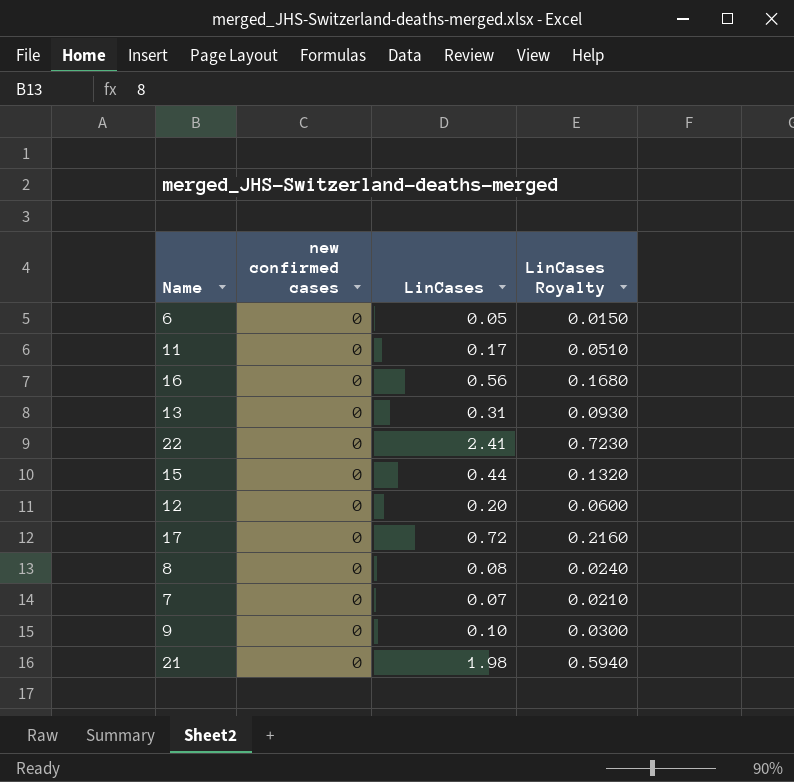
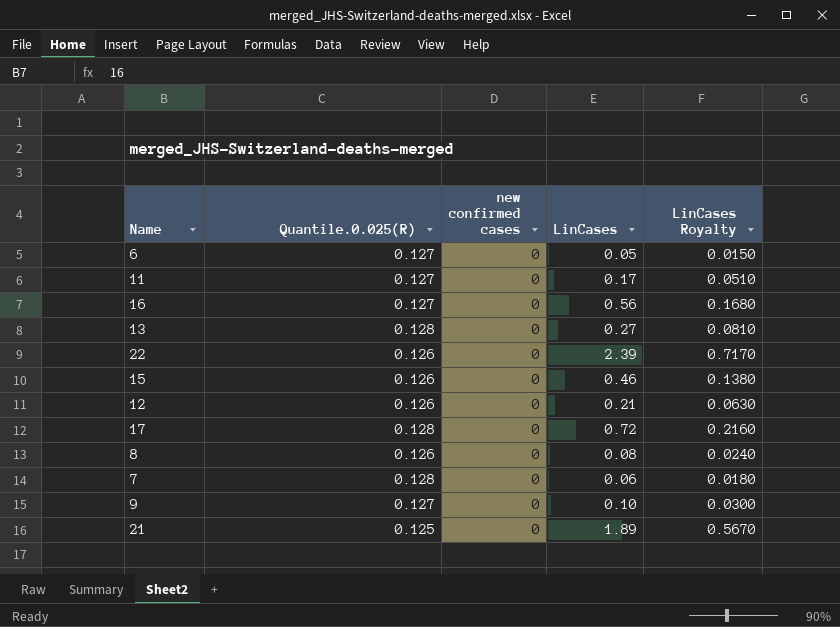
column Quantile.0.025(R) | position: none -> 2
13 | LinCases: 0.31 -> 0.27
13 | LinCases Royalty: 0.0930 -> 0.0810
22 | LinCases: 2.41 -> 2.39
22 | LinCases Royalty: 0.7230 -> 0.7170
15 | LinCases: 0.44 -> 0.46
15 | LinCases Royalty: 0.1320 -> 0.1380
12 | LinCases: 0.20 -> 0.21
12 | LinCases Royalty: 0.0600 -> 0.0630
7 | LinCases: 0.07 -> 0.06
7 | LinCases Royalty: 0.0210 -> 0.0180
21 | LinCases: 1.98 -> 1.89
21 | LinCases Royalty: 0.5940 -> 0.5670

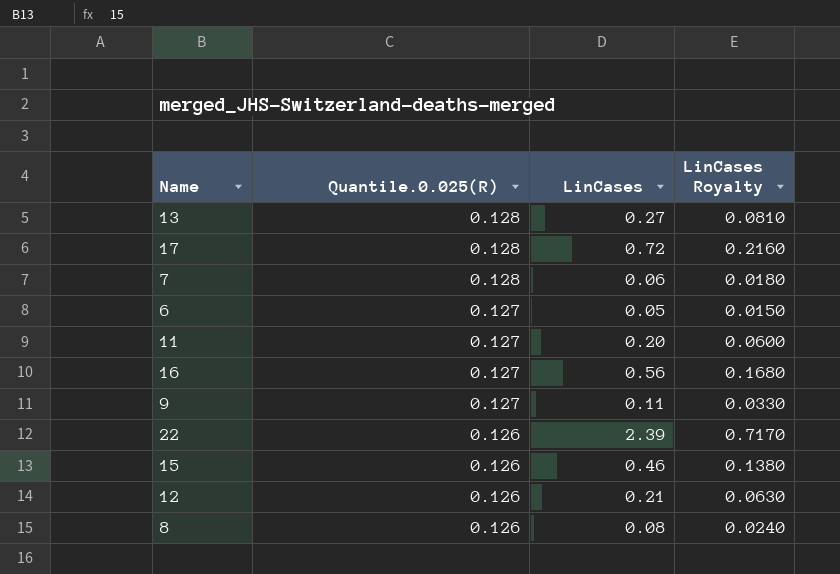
row order: none -> Quantile.0.025(R) descending
column new confirmed cases | position: 3 -> none
row 21: 0.125 | 0 | 1.89 | 0.5670 -> none
11 | LinCases: 0.17 -> 0.20
11 | LinCases Royalty: 0.0510 -> 0.0600
9 | LinCases: 0.10 -> 0.11
9 | LinCases Royalty: 0.0300 -> 0.0330

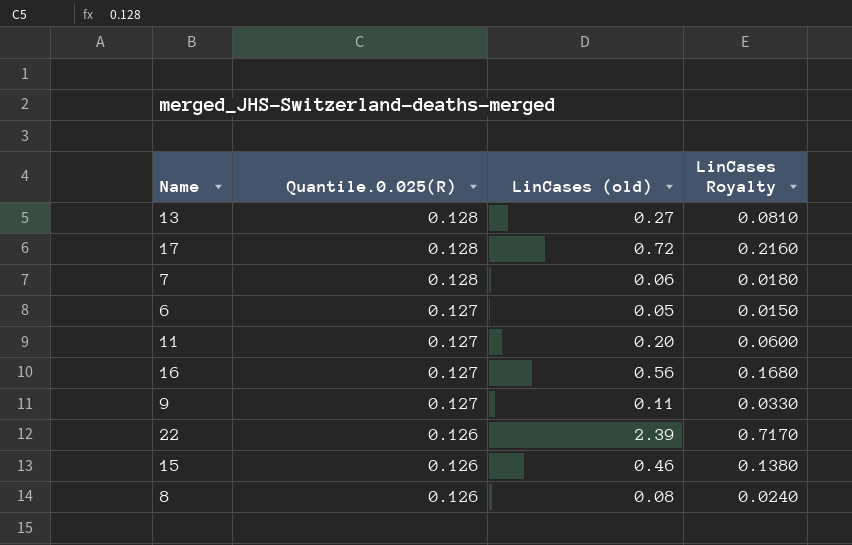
column name: LinCases -> LinCases (old)
row 12: 0.126 | 0.21 | 0.0630 -> none

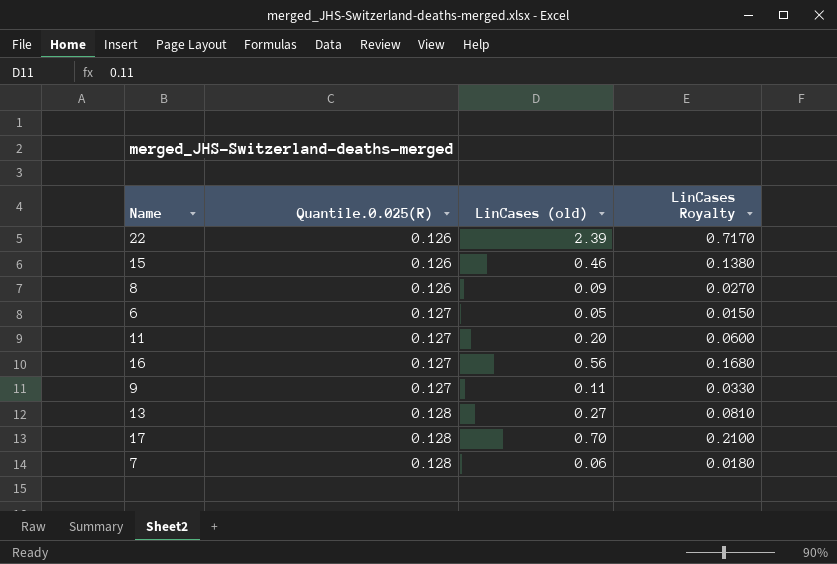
row order: Quantile.0.025(R) descending -> Quantile.0.025(R) ascending
8 | LinCases (old): 0.08 -> 0.09
8 | LinCases Royalty: 0.0240 -> 0.0270
17 | LinCases (old): 0.72 -> 0.70
17 | LinCases Royalty: 0.2160 -> 0.2100

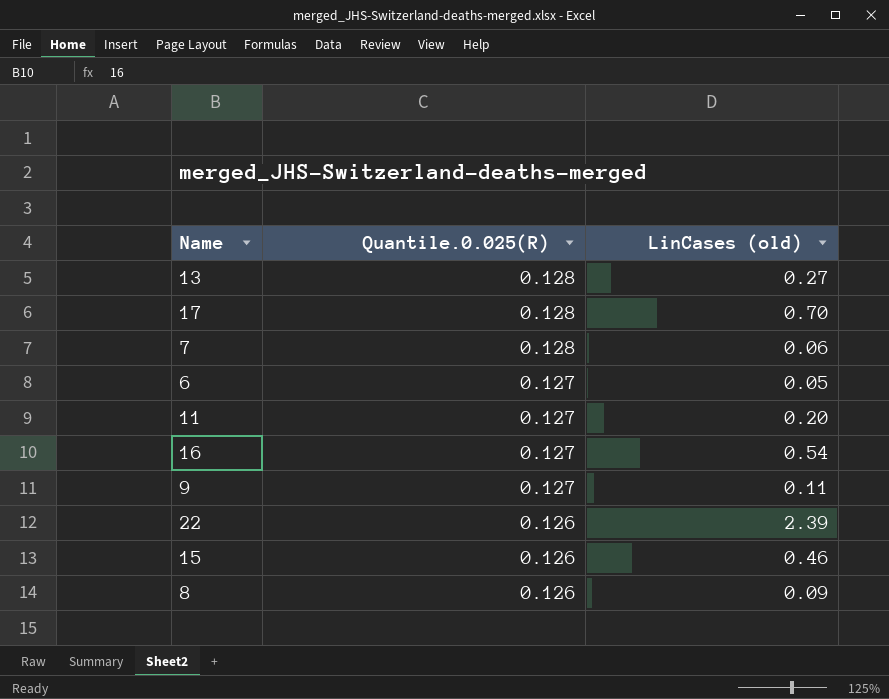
row order: Quantile.0.025(R) ascending -> Quantile.0.025(R) descending
column LinCases Royalty | formula: [LinCases (old)] * 0.3 -> none
16 | LinCases (old): 0.56 -> 0.54

